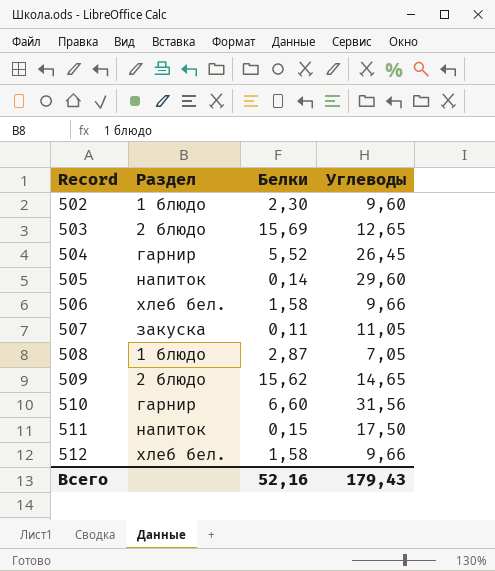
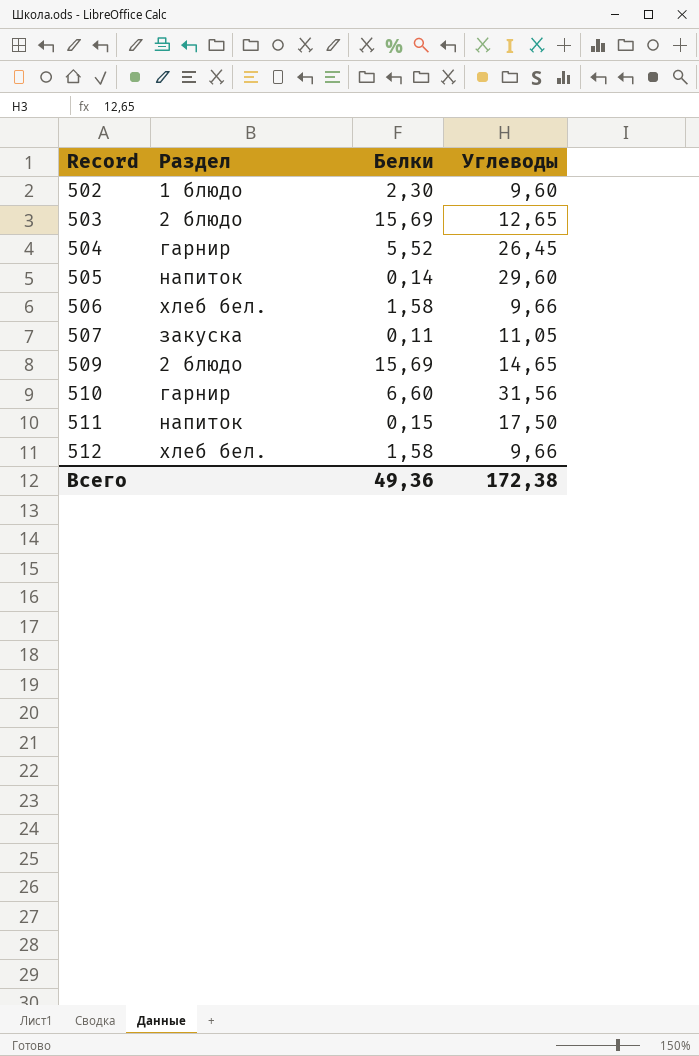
row 508: 1 блюдо | 2,87 | 7,05 -> none
509 | Белки: 15,62 -> 15,69
Всего | Белки: 52,16 -> 49,36
Всего | Углеводы: 179,43 -> 172,38

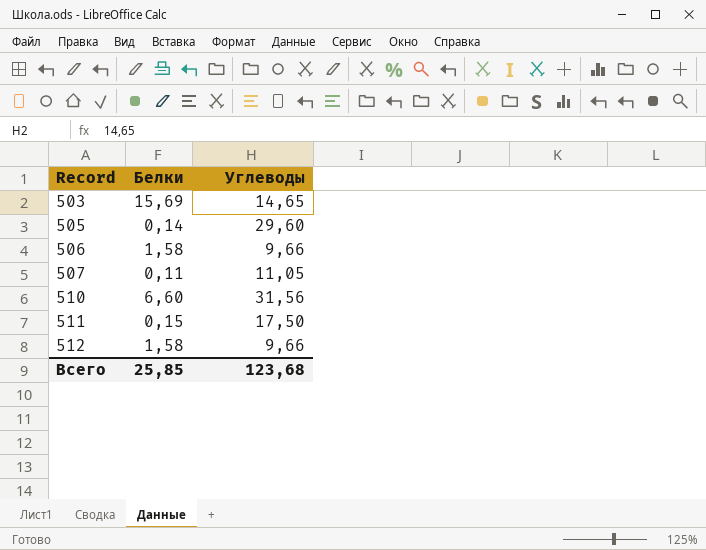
column Раздел | position: 2 -> none
row 502: 1 блюдо | 2,30 | 9,60 -> none
row 504: гарнир | 5,52 | 26,45 -> none
row 509: 2 блюдо | 15,69 | 14,65 -> none
503 | Углеводы: 12,65 -> 14,65
Всего | Белки: 49,36 -> 25,85
Всего | Углеводы: 172,38 -> 123,68

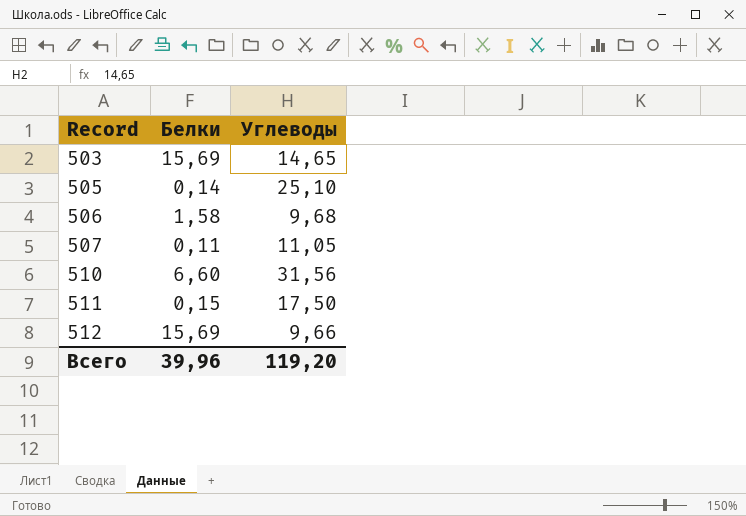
505 | Углеводы: 29,60 -> 25,10
506 | Углеводы: 9,66 -> 9,68
512 | Белки: 1,58 -> 15,69
Всего | Белки: 25,85 -> 39,96
Всего | Углеводы: 123,68 -> 119,20

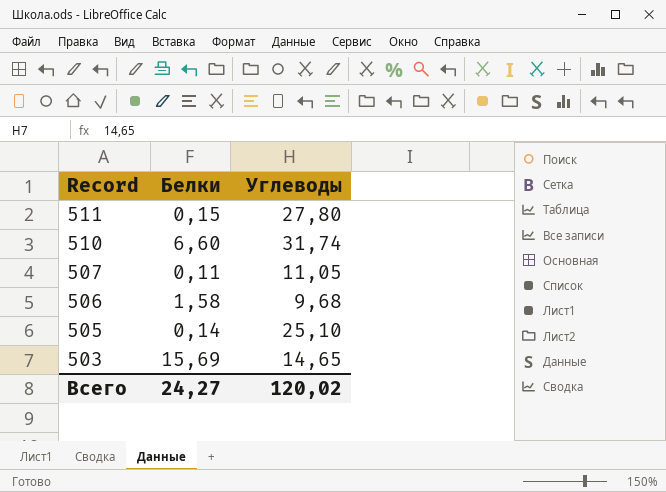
row order: Record ascending -> Record descending
row 512: 15,69 | 9,66 -> none
511 | Углеводы: 17,50 -> 27,80
510 | Углеводы: 31,56 -> 31,74
Всего | Белки: 39,96 -> 24,27
Всего | Углеводы: 119,20 -> 120,02

